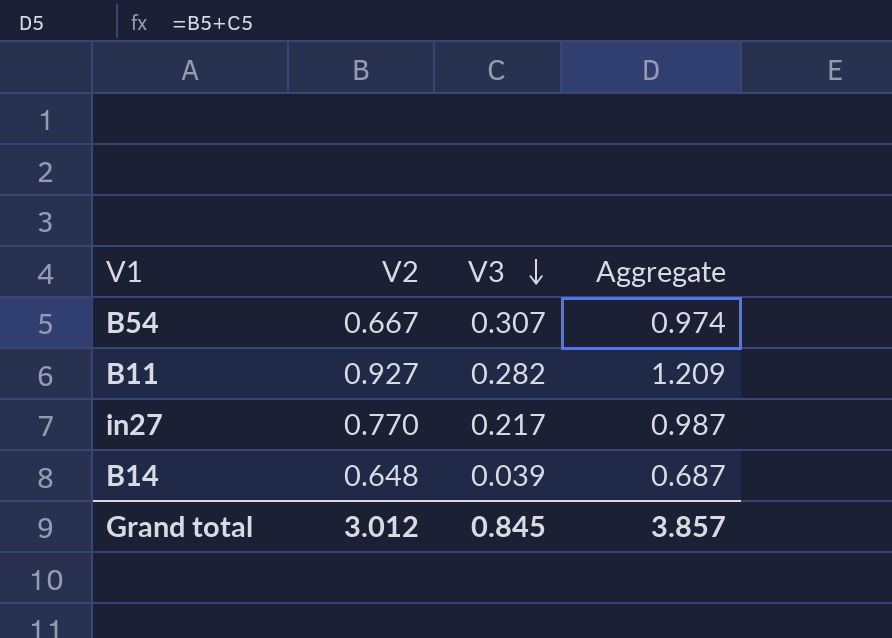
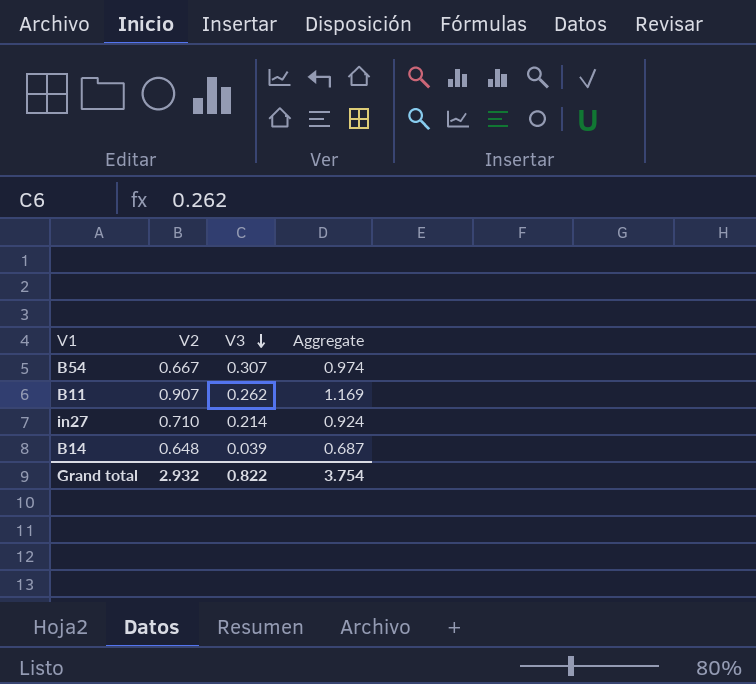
B11 | V2: 0.927 -> 0.907
B11 | V3: 0.282 -> 0.262
B11 | Aggregate: 1.209 -> 1.169
in27 | V2: 0.770 -> 0.710
in27 | V3: 0.217 -> 0.214
in27 | Aggregate: 0.987 -> 0.924
Grand total | V2: 3.012 -> 2.932
Grand total | V3: 0.845 -> 0.822
Grand total | Aggregate: 3.857 -> 3.754

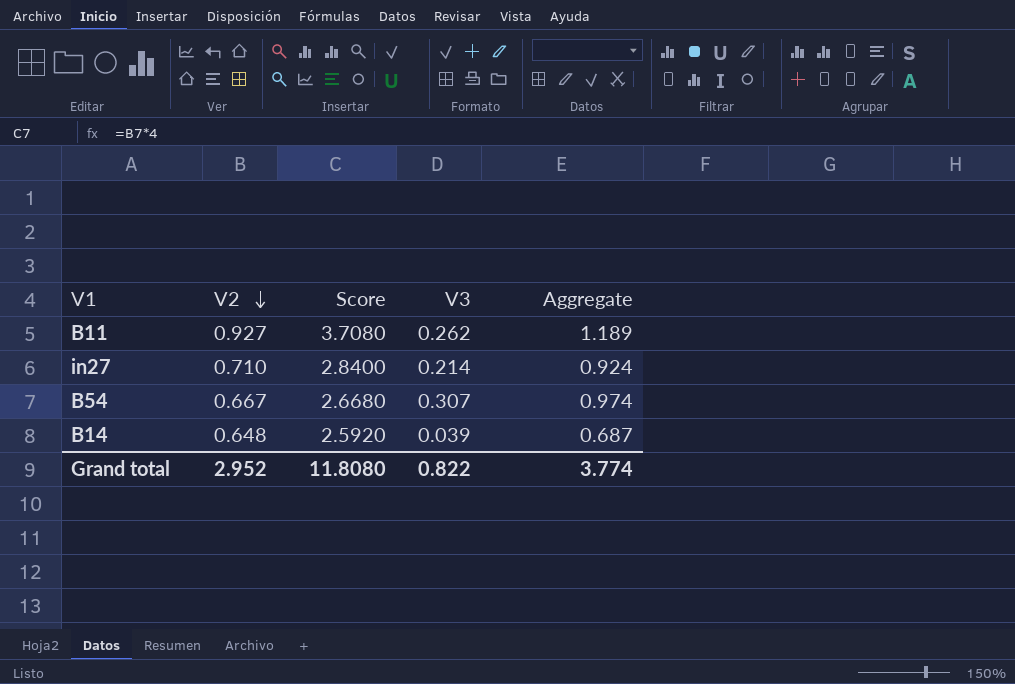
row order: V3 descending -> V2 descending
column Score | formula: none -> [V2] * 4
B11 | V2: 0.907 -> 0.927
B11 | Aggregate: 1.169 -> 1.189
Grand total | V2: 2.932 -> 2.952
Grand total | Aggregate: 3.754 -> 3.774

